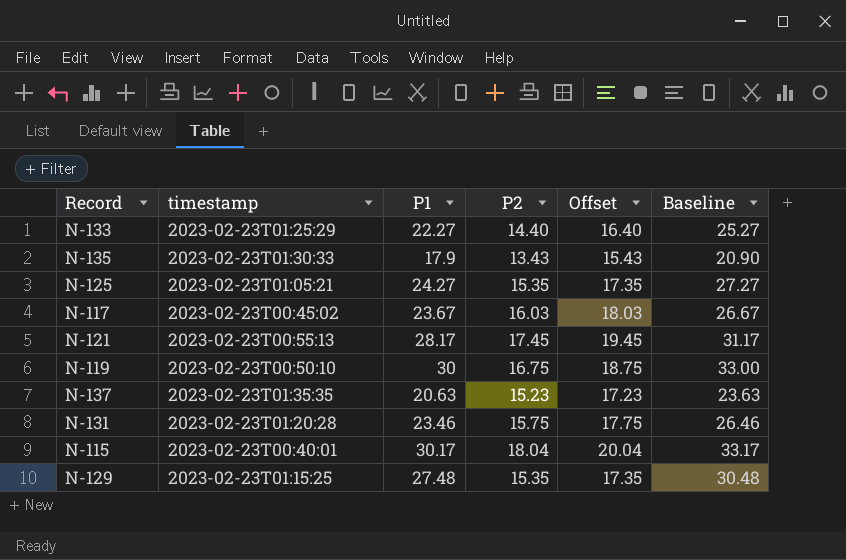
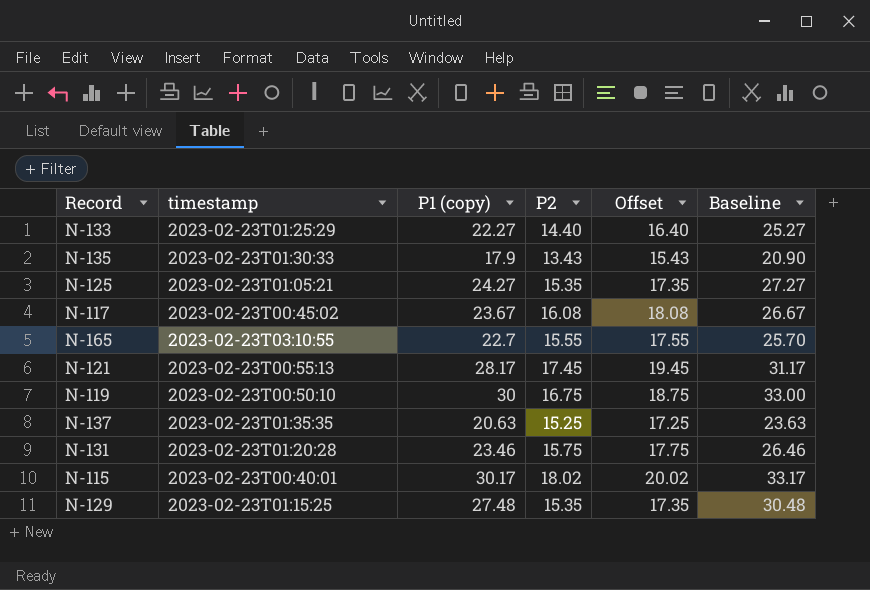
column name: P1 -> P1 (copy)
N-117 | P2: 16.03 -> 16.08
N-117 | Offset: 18.03 -> 18.08
row N-165: none -> 2023-02-23T03:10:55 | 22.7 | 15.55 | 17.55 | 25.70
N-137 | P2: 15.23 -> 15.25
N-137 | Offset: 17.23 -> 17.25
N-115 | P2: 18.04 -> 18.02
N-115 | Offset: 20.04 -> 20.02

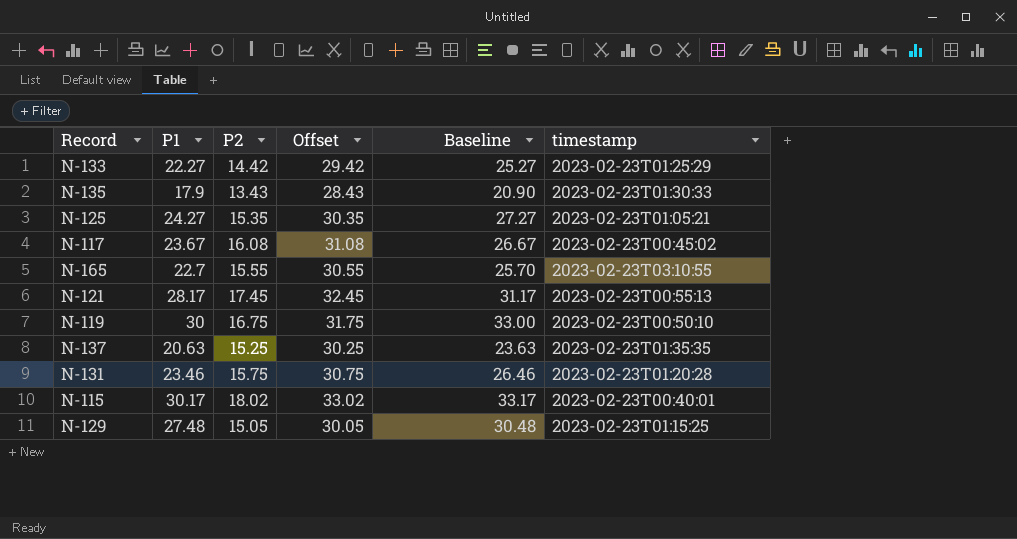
column name: P1 (copy) -> P1
column Offset | formula: [P2] + 2 -> [P2] + 15
column timestamp | position: 2 -> 6
N-133 | P2: 14.40 -> 14.42
N-129 | P2: 15.35 -> 15.05

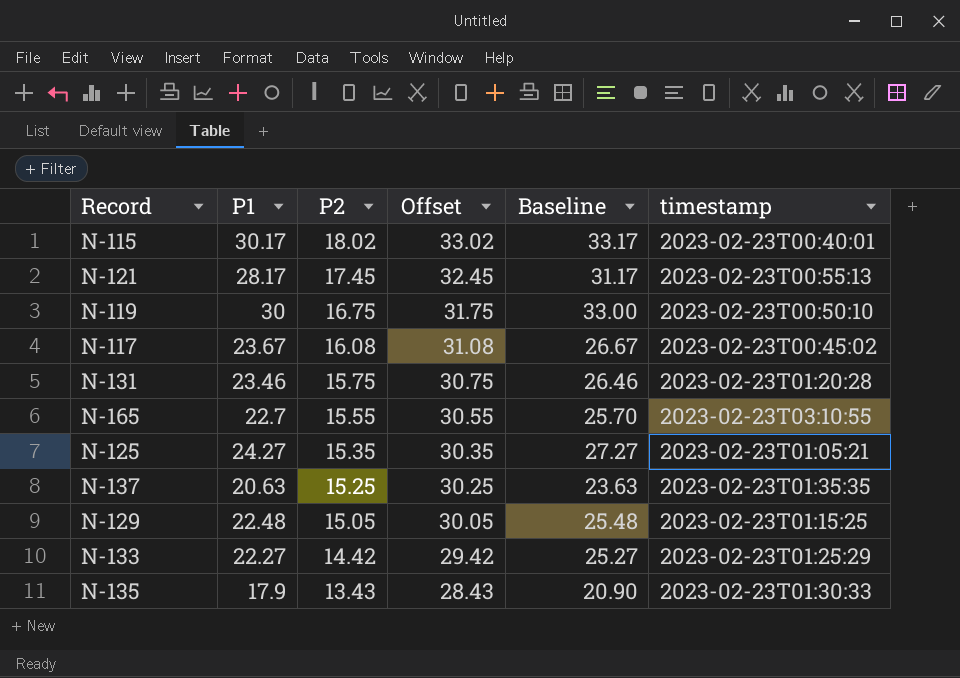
row order: none -> P2 descending
N-129 | P1: 27.48 -> 22.48
N-129 | Baseline: 30.48 -> 25.48

